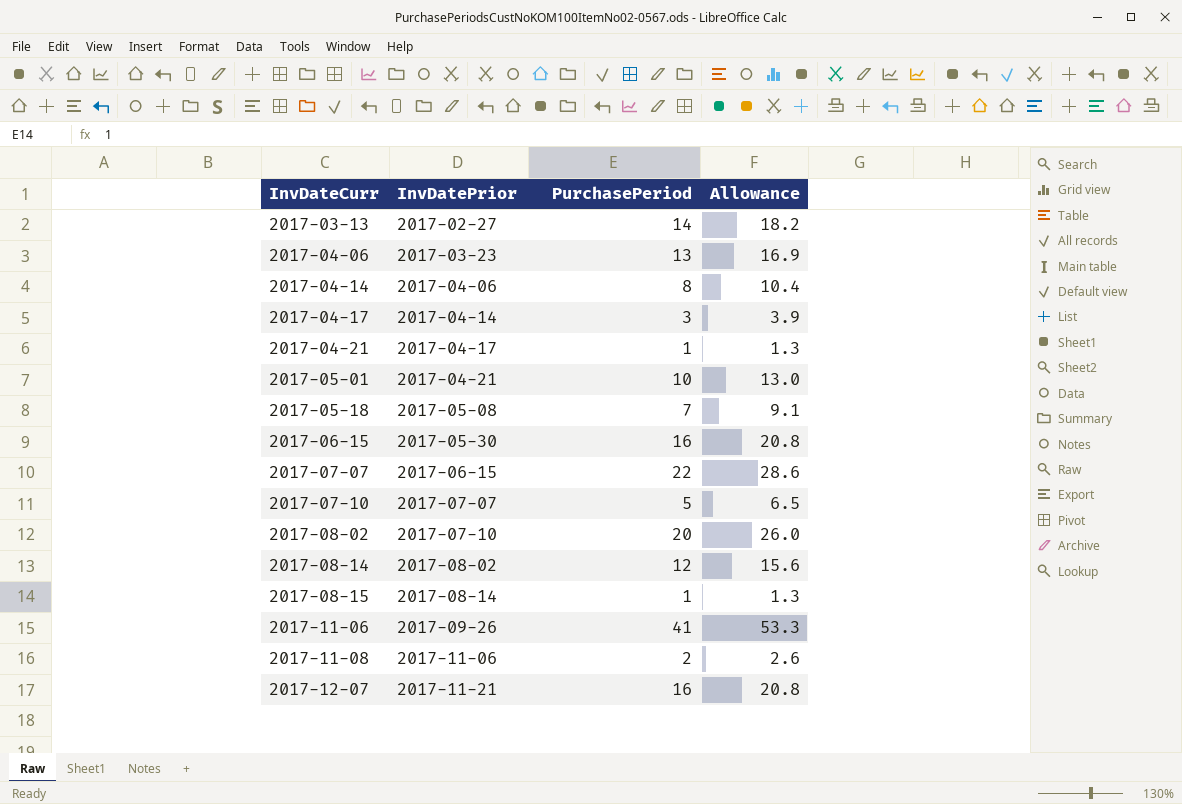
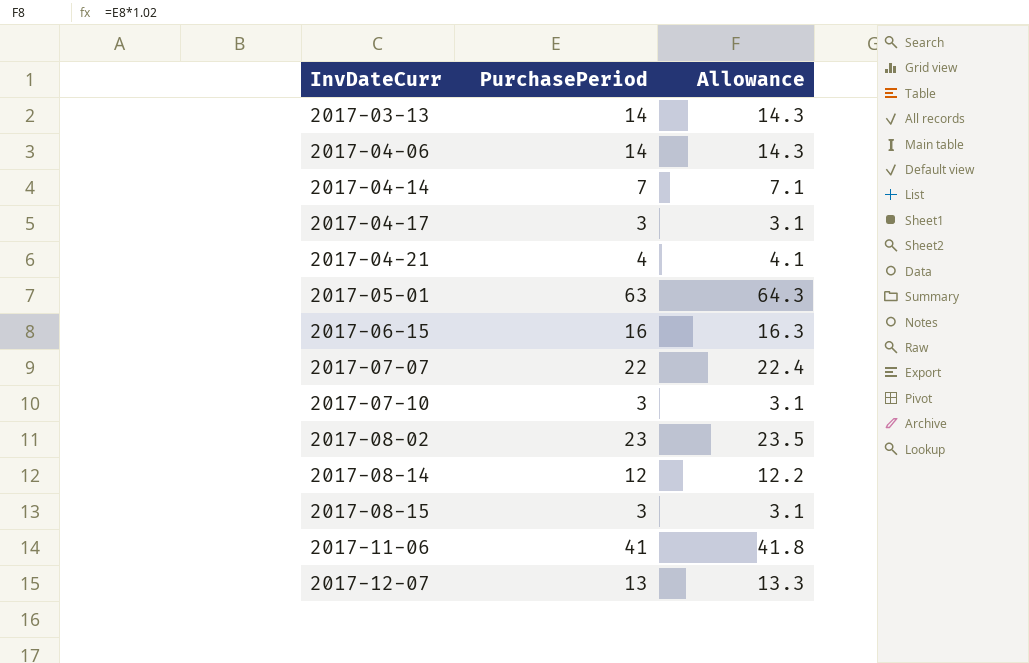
column InvDatePrior | position: 2 -> none
column Allowance | formula: [PurchasePeriod] * 1.3 -> [PurchasePeriod] * 1.02
row 2017-05-18: 2017-05-08 | 7 | 9.1 -> none
row 2017-11-08: 2017-11-06 | 2 | 2.6 -> none
2017-04-06 | PurchasePeriod: 13 -> 14
2017-04-14 | PurchasePeriod: 8 -> 7
2017-04-21 | PurchasePeriod: 1 -> 4
2017-05-01 | PurchasePeriod: 10 -> 63
2017-07-10 | PurchasePeriod: 5 -> 3
2017-08-02 | PurchasePeriod: 20 -> 23
2017-08-15 | PurchasePeriod: 1 -> 3
2017-12-07 | PurchasePeriod: 16 -> 13

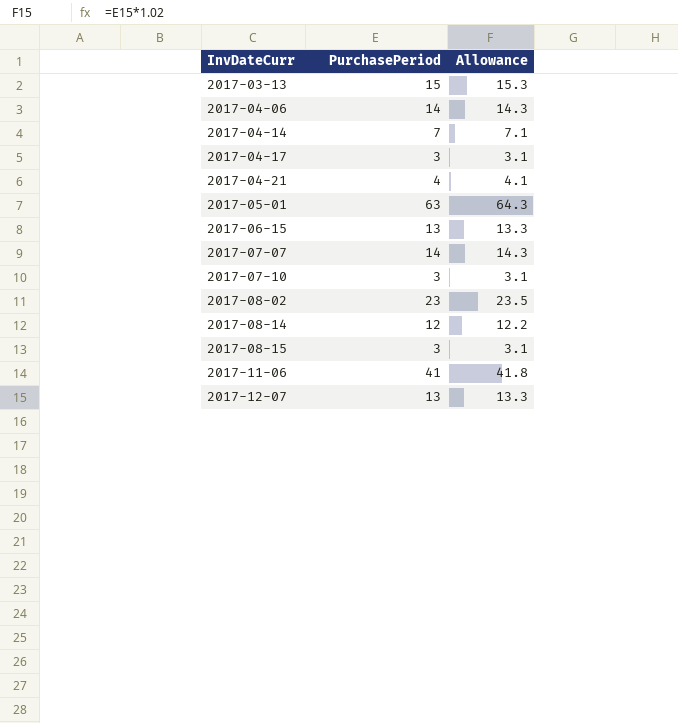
2017-03-13 | PurchasePeriod: 14 -> 15
2017-03-13 | Allowance: 14.3 -> 15.3
2017-06-15 | PurchasePeriod: 16 -> 13
2017-06-15 | Allowance: 16.3 -> 13.3
2017-07-07 | PurchasePeriod: 22 -> 14
2017-07-07 | Allowance: 22.4 -> 14.3

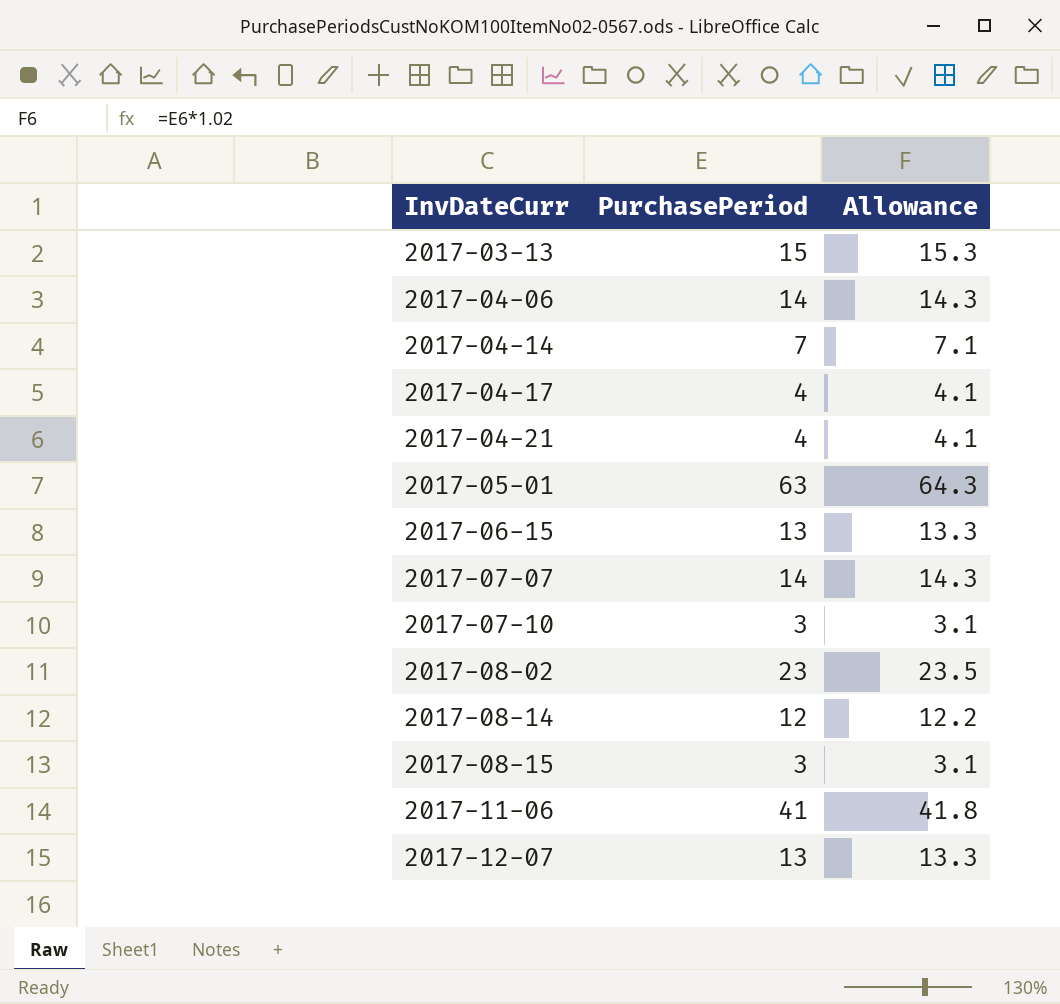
2017-04-17 | PurchasePeriod: 3 -> 4
2017-04-17 | Allowance: 3.1 -> 4.1

